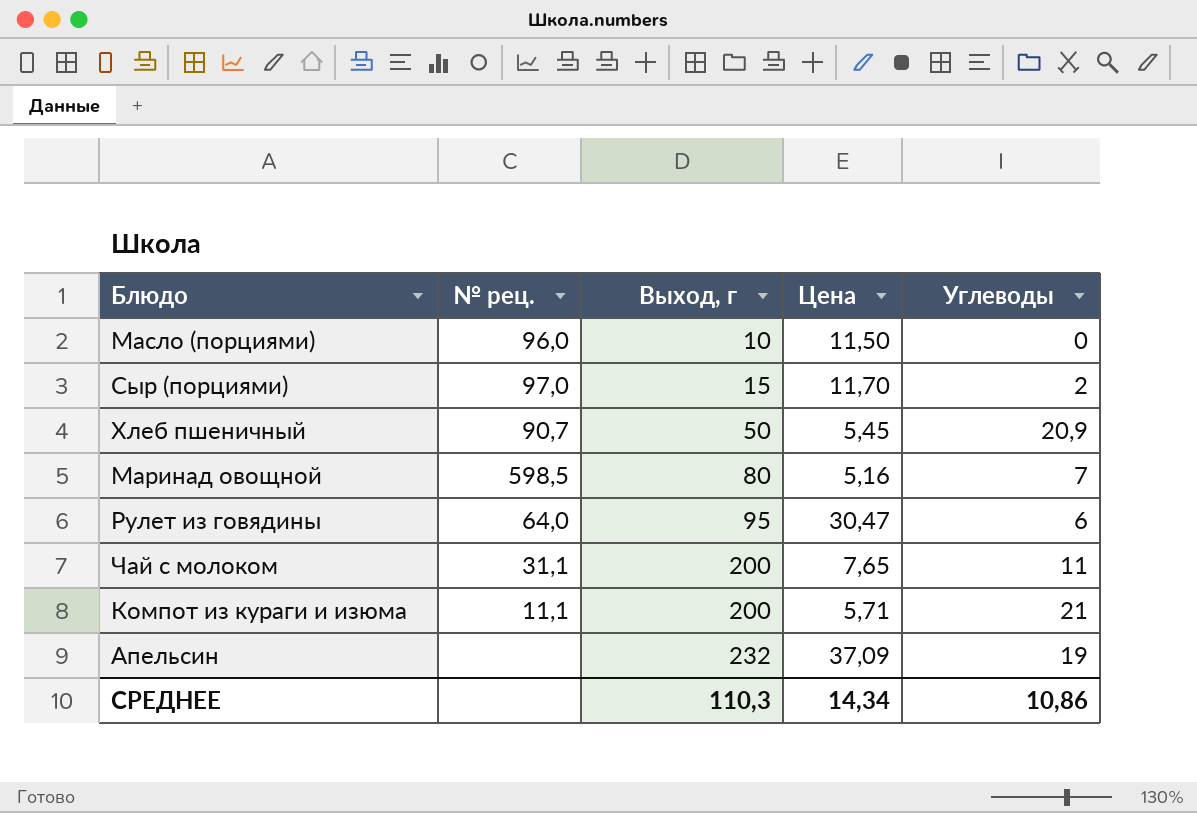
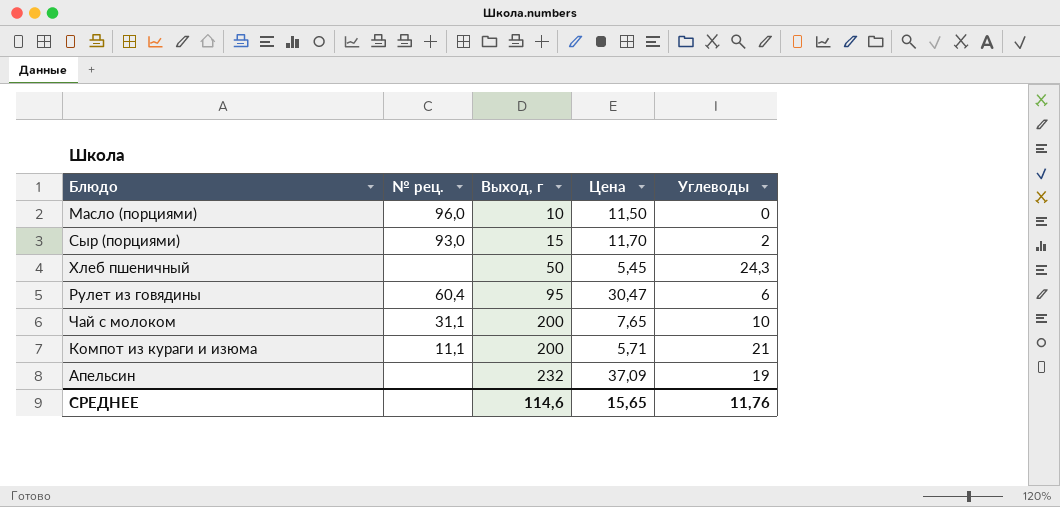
row Маринад овощной: 598,5 | 80 | 5,16 | 7 -> none
Сыр (порциями) | № рец.: 97,0 -> 93,0
Хлеб пшеничный | № рец.: 90,7 -> none
Хлеб пшеничный | Углеводы: 20,9 -> 24,3
Рулет из говядины | № рец.: 64,0 -> 60,4
Чай с молоком | Углеводы: 11 -> 10
СРЕДНЕЕ | Выход, г: 110,3 -> 114,6
СРЕДНЕЕ | Цена: 14,34 -> 15,65
СРЕДНЕЕ | Углеводы: 10,86 -> 11,76

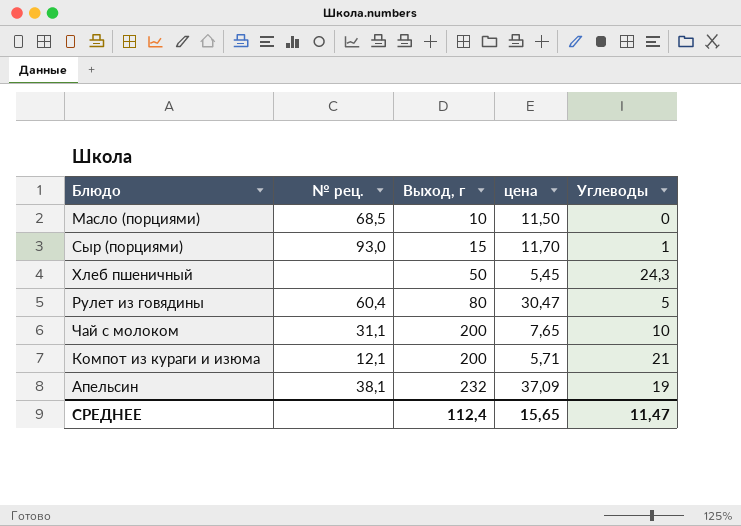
column name: Цена -> цена
Масло (порциями) | № рец.: 96,0 -> 68,5
Сыр (порциями) | Углеводы: 2 -> 1
Рулет из говядины | Выход, г: 95 -> 80
Рулет из говядины | Углеводы: 6 -> 5
Компот из кураги и изюма | № рец.: 11,1 -> 12,1
Апельсин | № рец.: none -> 38,1
СРЕДНЕЕ | Выход, г: 114,6 -> 112,4
СРЕДНЕЕ | Углеводы: 11,76 -> 11,47

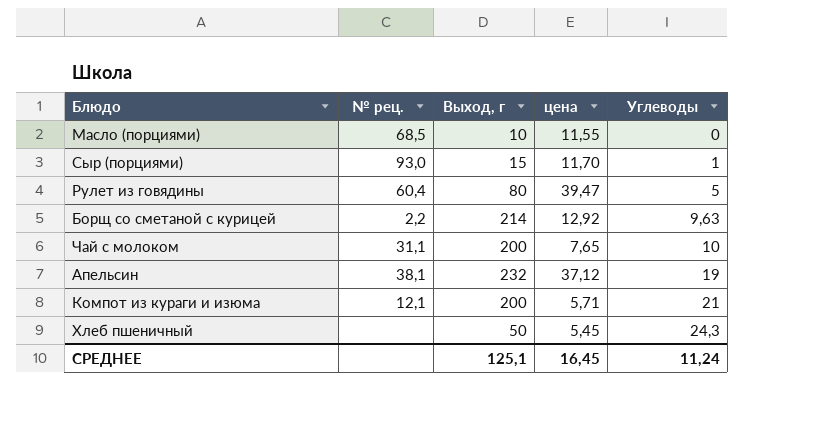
row order: Выход, г ascending -> Углеводы ascending
Масло (порциями) | цена: 11,50 -> 11,55
Рулет из говядины | цена: 30,47 -> 39,47
row Борщ со сметаной с курицей: none -> 2,2 | 214 | 12,92 | 9,63
Апельсин | цена: 37,09 -> 37,12
СРЕДНЕЕ | Выход, г: 112,4 -> 125,1
СРЕДНЕЕ | цена: 15,65 -> 16,45
СРЕДНЕЕ | Углеводы: 11,47 -> 11,24

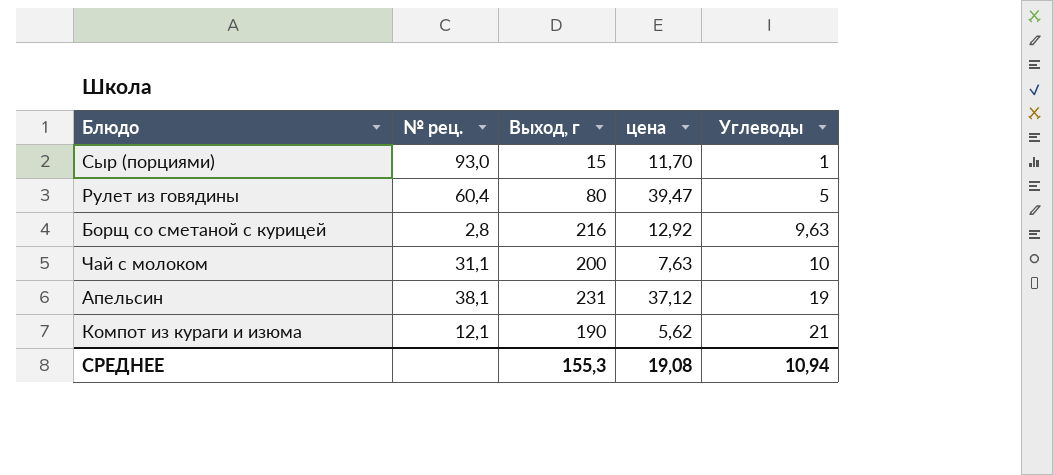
row Масло (порциями): 68,5 | 10 | 11,55 | 0 -> none
row Хлеб пшеничный: none | 50 | 5,45 | 24,3 -> none
Борщ со сметаной с курицей | № рец.: 2,2 -> 2,8
Борщ со сметаной с курицей | Выход, г: 214 -> 216
Чай с молоком | цена: 7,65 -> 7,63
Апельсин | Выход, г: 232 -> 231
Компот из кураги и изюма | Выход, г: 200 -> 190
Компот из кураги и изюма | цена: 5,71 -> 5,62
СРЕДНЕЕ | Выход, г: 125,1 -> 155,3
СРЕДНЕЕ | цена: 16,45 -> 19,08
СРЕДНЕЕ | Углеводы: 11,24 -> 10,94

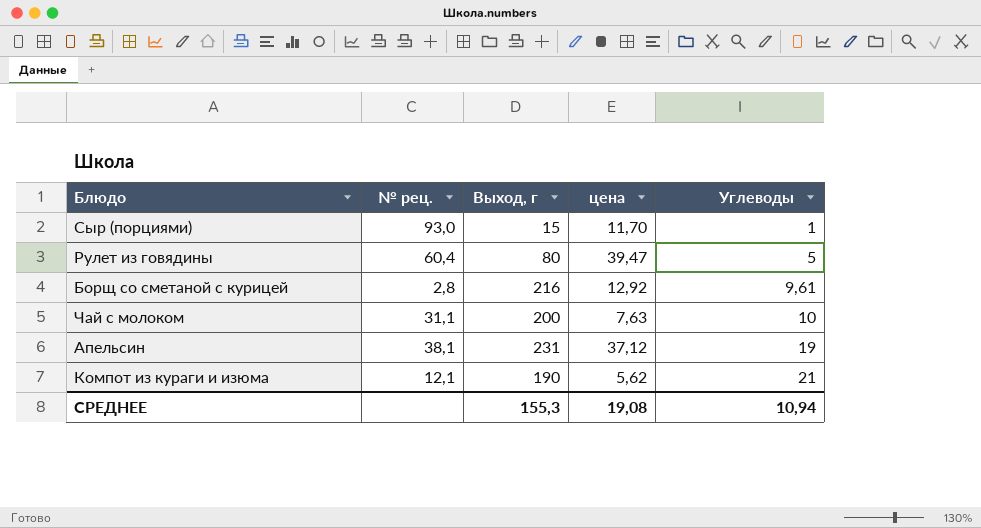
Борщ со сметаной с курицей | Углеводы: 9,63 -> 9,61

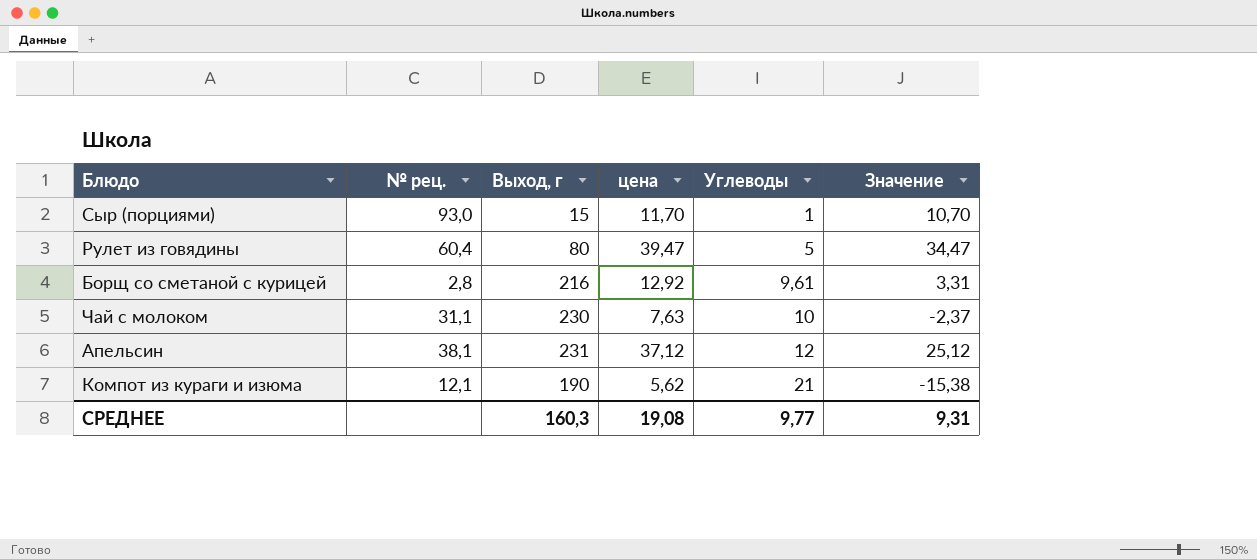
column Значение | formula: none -> [цена] - [Углеводы]
Чай с молоком | Выход, г: 200 -> 230
Апельсин | Углеводы: 19 -> 12
СРЕДНЕЕ | Выход, г: 155,3 -> 160,3
СРЕДНЕЕ | Углеводы: 10,94 -> 9,77

